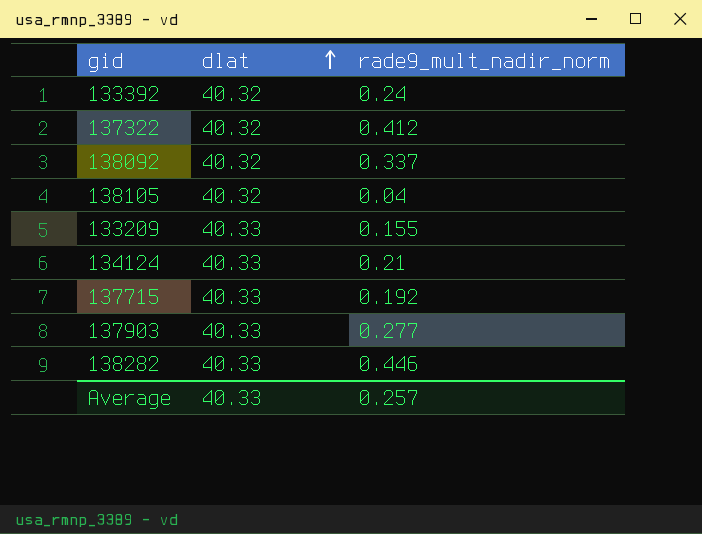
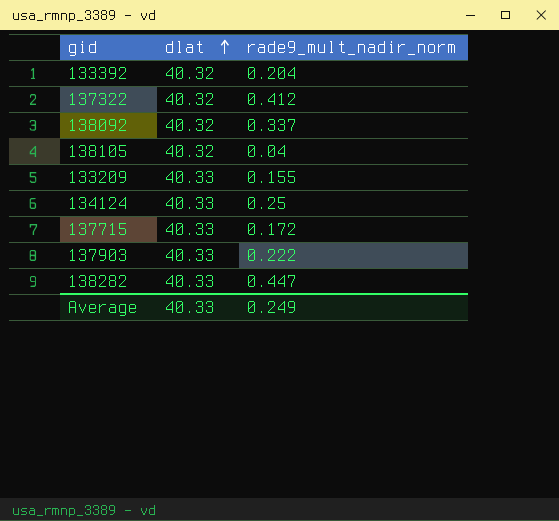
133392 | rade9_mult_nadir_norm: 0.24 -> 0.204
134124 | rade9_mult_nadir_norm: 0.21 -> 0.25
137715 | rade9_mult_nadir_norm: 0.192 -> 0.172
137903 | rade9_mult_nadir_norm: 0.277 -> 0.222
138282 | rade9_mult_nadir_norm: 0.446 -> 0.447
Average | rade9_mult_nadir_norm: 0.257 -> 0.249

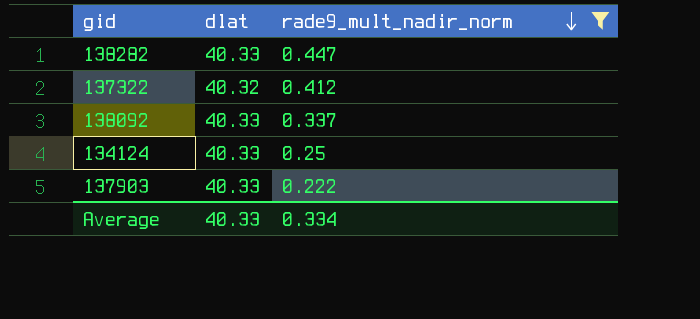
filter: none -> rade9_mult_nadir_norm >= 0.222
row order: dlat ascending -> rade9_mult_nadir_norm descending
138092 | dlat: 40.32 -> 40.33
Average | rade9_mult_nadir_norm: 0.249 -> 0.334

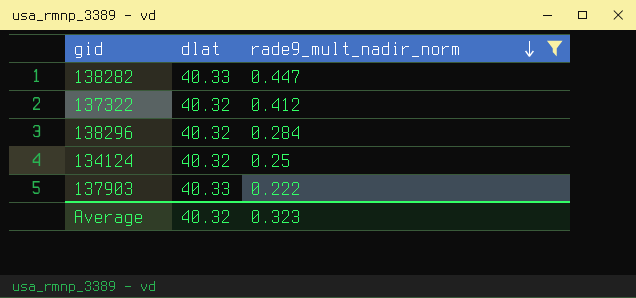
row 138092: 40.33 | 0.337 -> none
row 138296: none -> 40.32 | 0.284
134124 | dlat: 40.33 -> 40.32
Average | dlat: 40.33 -> 40.32
Average | rade9_mult_nadir_norm: 0.334 -> 0.323

